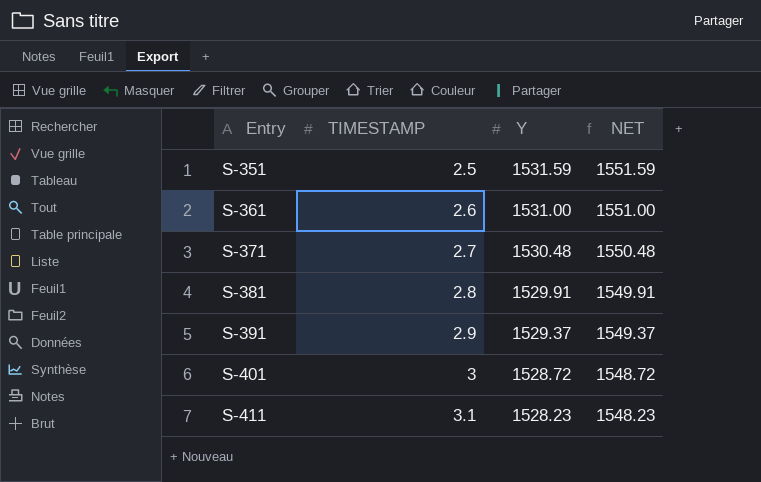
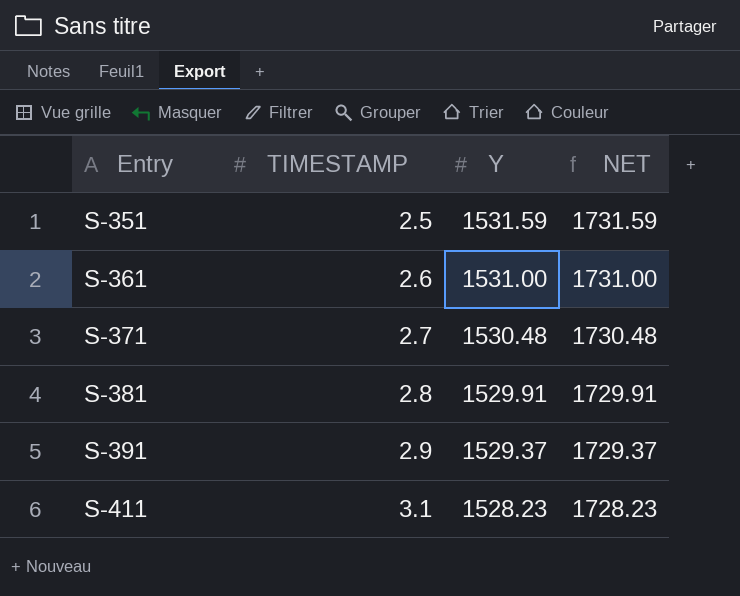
column NET | formula: [Y] + 20 -> [Y] + 200
row S-401: 3 | 1528.72 | 1548.72 -> none

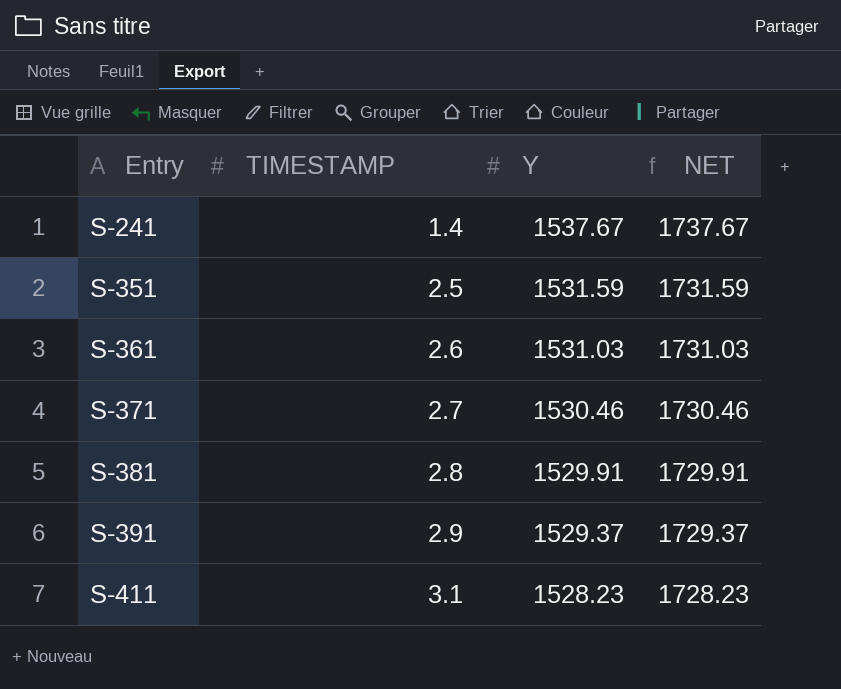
row S-241: none -> 1.4 | 1537.67 | 1737.67
S-361 | Y: 1531.00 -> 1531.03
S-361 | NET: 1731.00 -> 1731.03
S-371 | Y: 1530.48 -> 1530.46
S-371 | NET: 1730.48 -> 1730.46

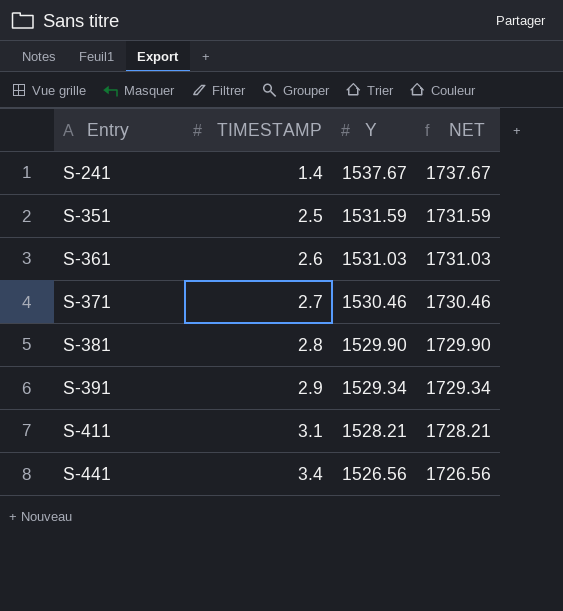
S-381 | Y: 1529.91 -> 1529.90
S-381 | NET: 1729.91 -> 1729.90
S-391 | Y: 1529.37 -> 1529.34
S-391 | NET: 1729.37 -> 1729.34
S-411 | Y: 1528.23 -> 1528.21
S-411 | NET: 1728.23 -> 1728.21
row S-441: none -> 3.4 | 1526.56 | 1726.56

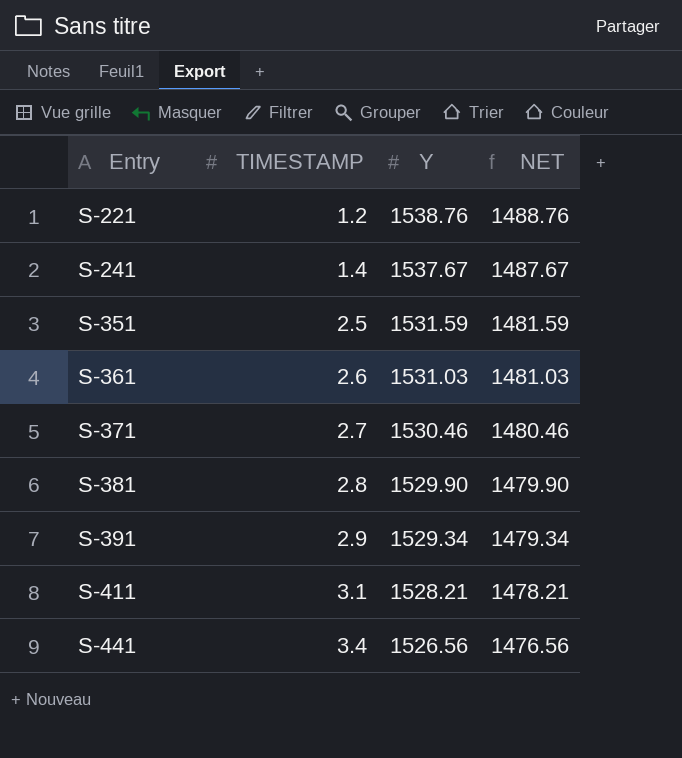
column NET | formula: [Y] + 200 -> [Y] - 50
row S-221: none -> 1.2 | 1538.76 | 1488.76

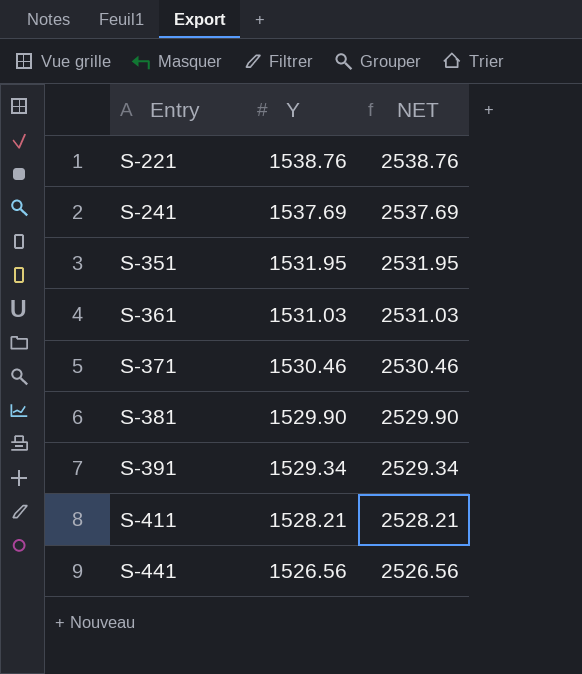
column TIMESTAMP | position: 2 -> none
column NET | formula: [Y] - 50 -> [Y] + 1000
S-241 | Y: 1537.67 -> 1537.69
S-351 | Y: 1531.59 -> 1531.95

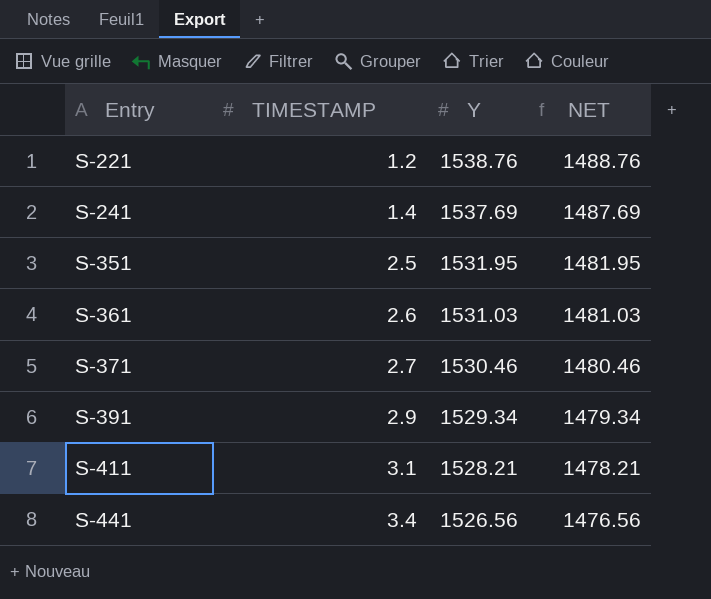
column TIMESTAMP | position: none -> 2
column NET | formula: [Y] + 1000 -> [Y] - 50
row S-381: 1529.90 | 2529.90 -> none

